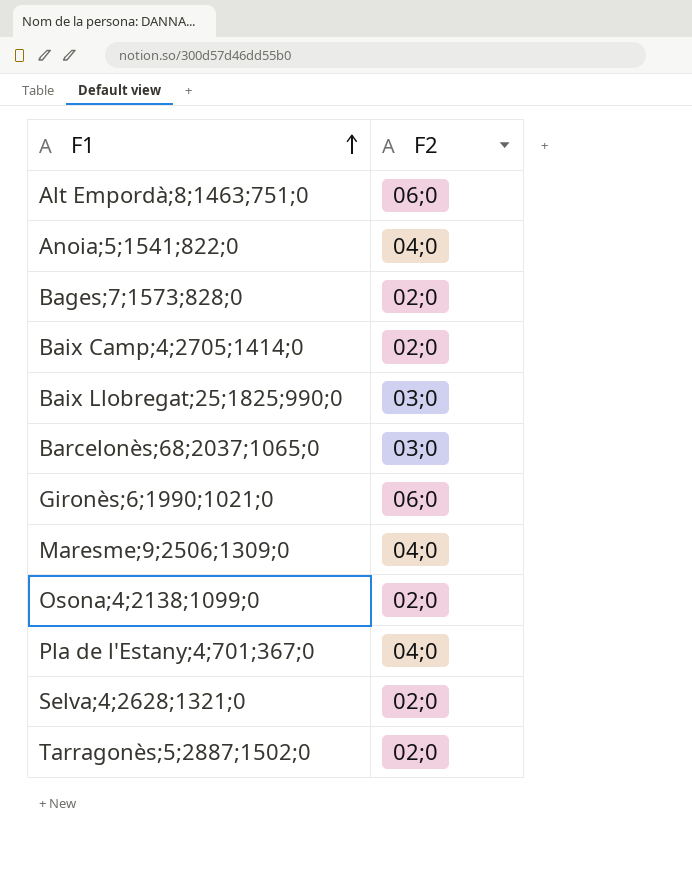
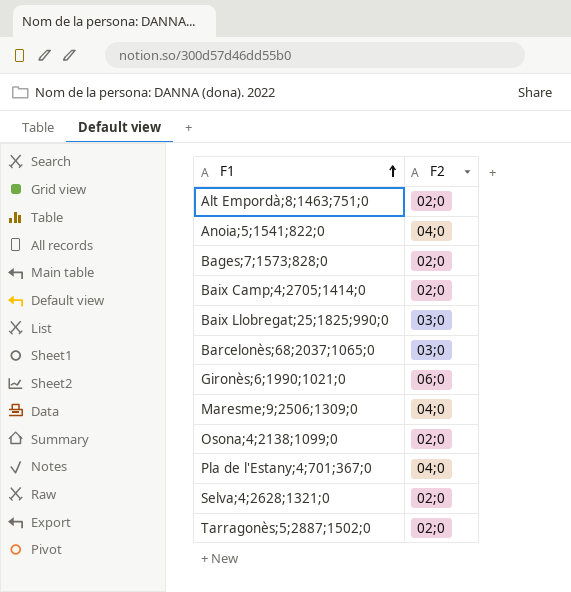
Alt Empordà;8;1463;751;0 | F2: 06;0 -> 02;0

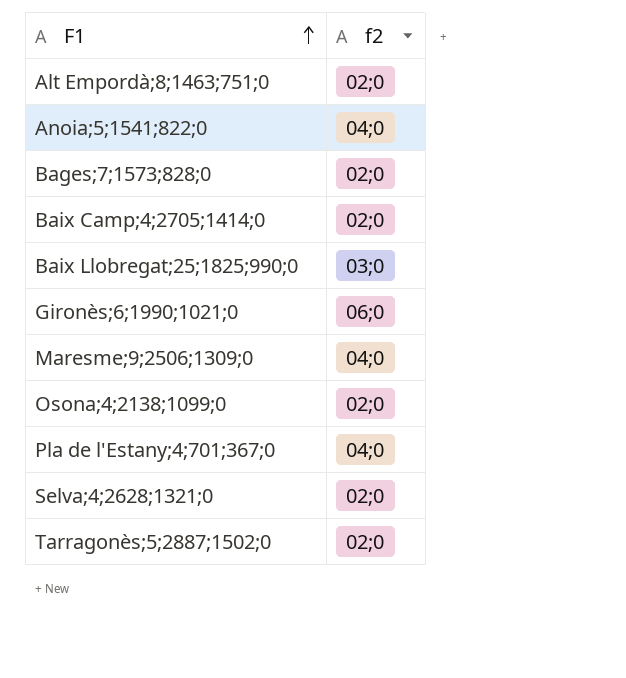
column name: F2 -> f2
row Barcelonès;68;2037;1065;0: 03;0 -> none

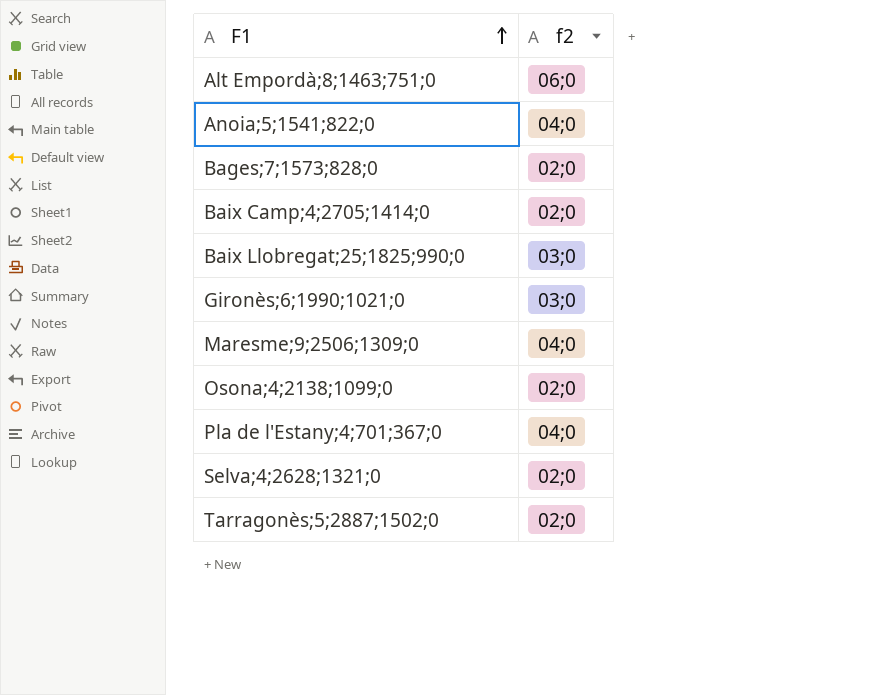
Alt Empordà;8;1463;751;0 | f2: 02;0 -> 06;0
Gironès;6;1990;1021;0 | f2: 06;0 -> 03;0

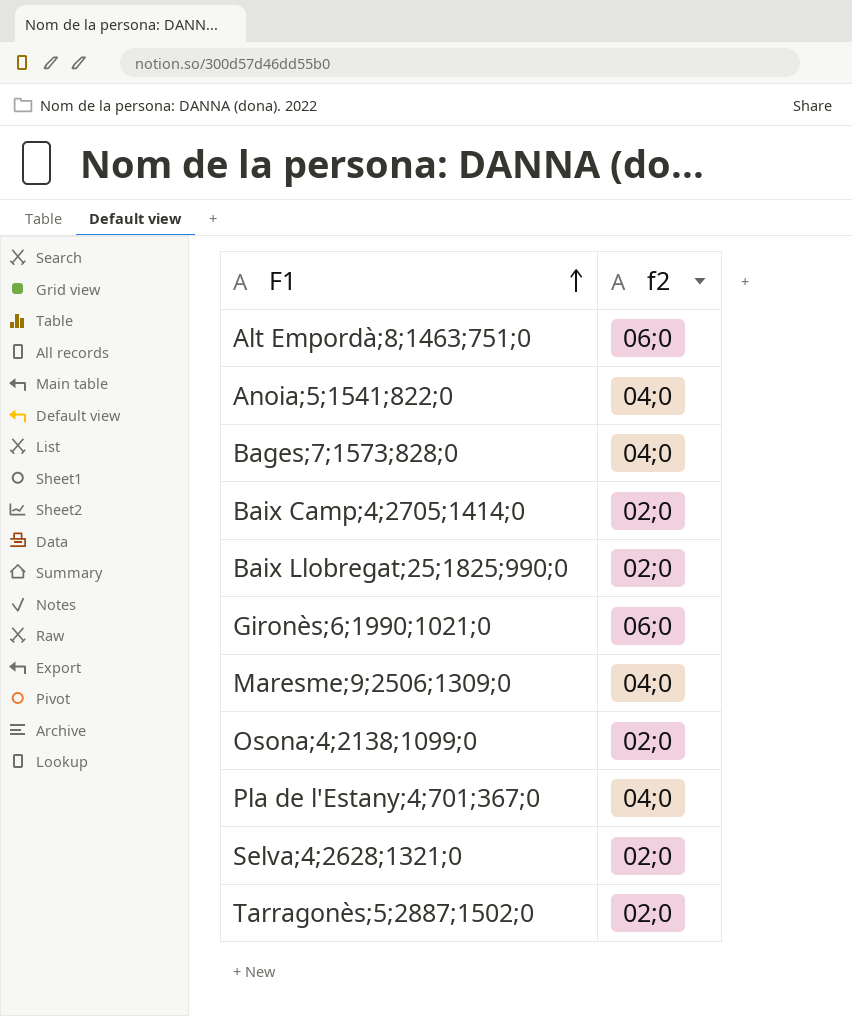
Bages;7;1573;828;0 | f2: 02;0 -> 04;0
Baix Llobregat;25;1825;990;0 | f2: 03;0 -> 02;0
Gironès;6;1990;1021;0 | f2: 03;0 -> 06;0

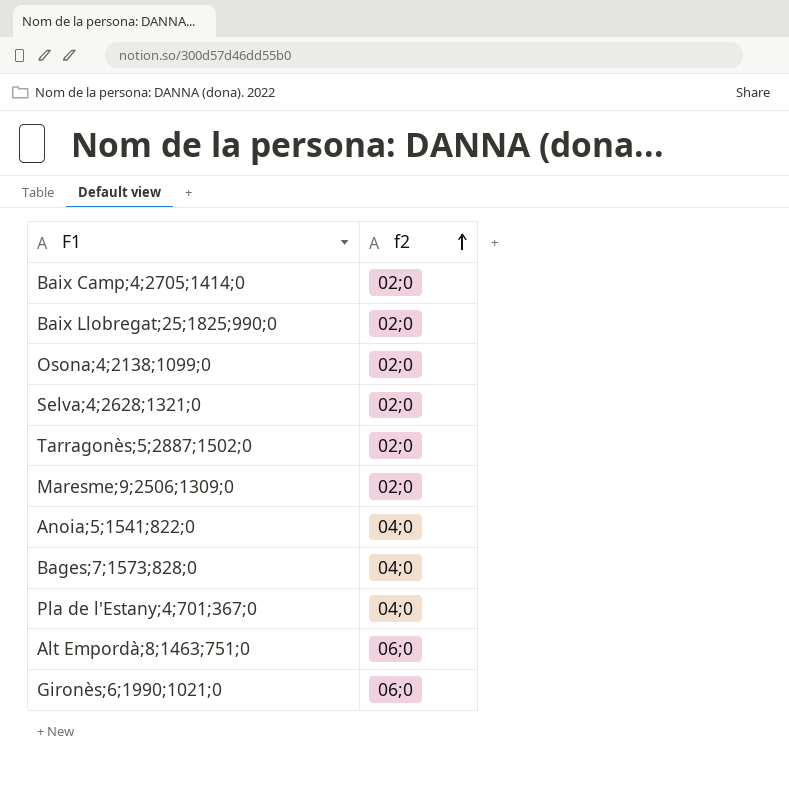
row order: F1 ascending -> f2 ascending
Maresme;9;2506;1309;0 | f2: 04;0 -> 02;0

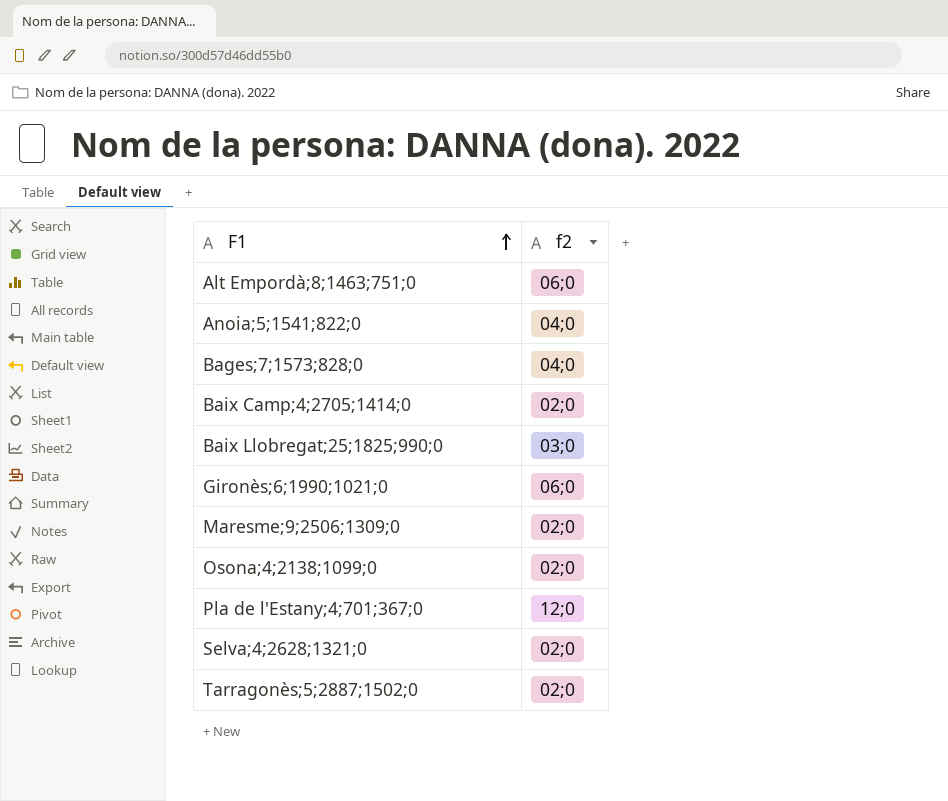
row order: f2 ascending -> F1 ascending
Baix Llobregat;25;1825;990;0 | f2: 02;0 -> 03;0
Pla de l'Estany;4;701;367;0 | f2: 04;0 -> 12;0

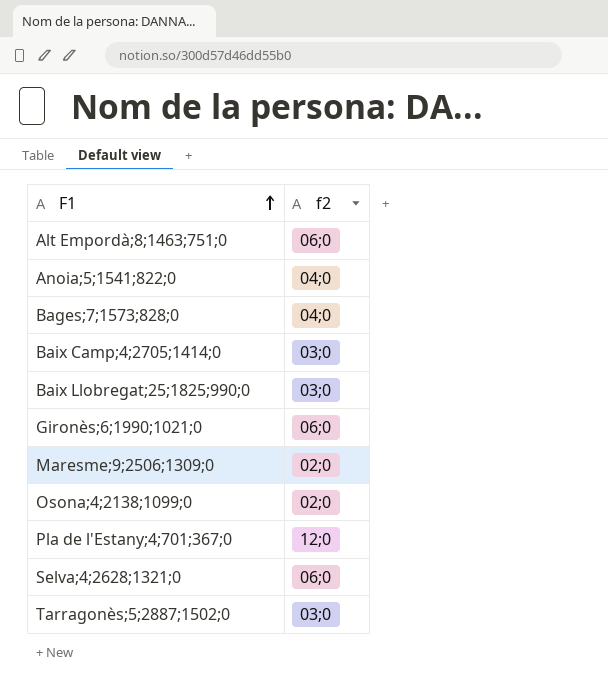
Baix Camp;4;2705;1414;0 | f2: 02;0 -> 03;0
Selva;4;2628;1321;0 | f2: 02;0 -> 06;0
Tarragonès;5;2887;1502;0 | f2: 02;0 -> 03;0

